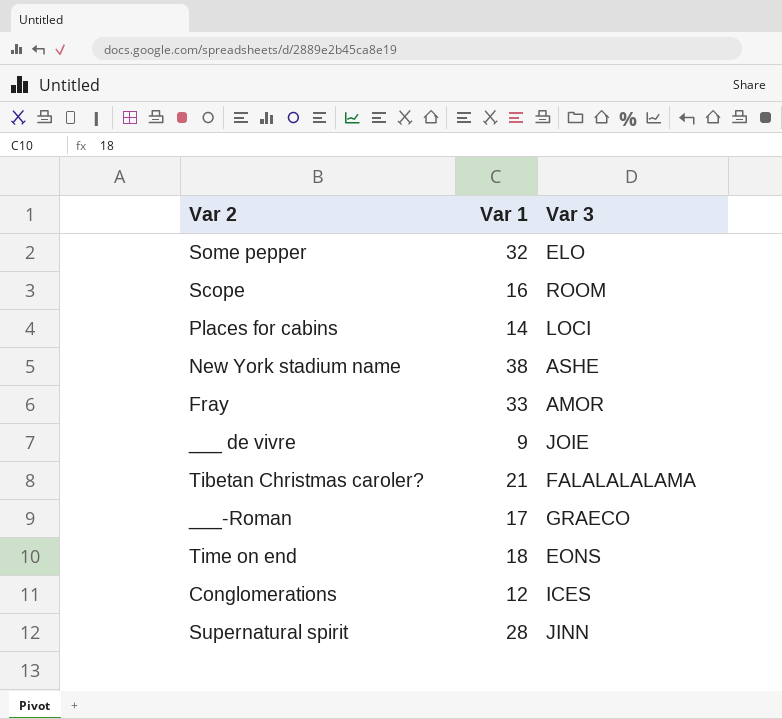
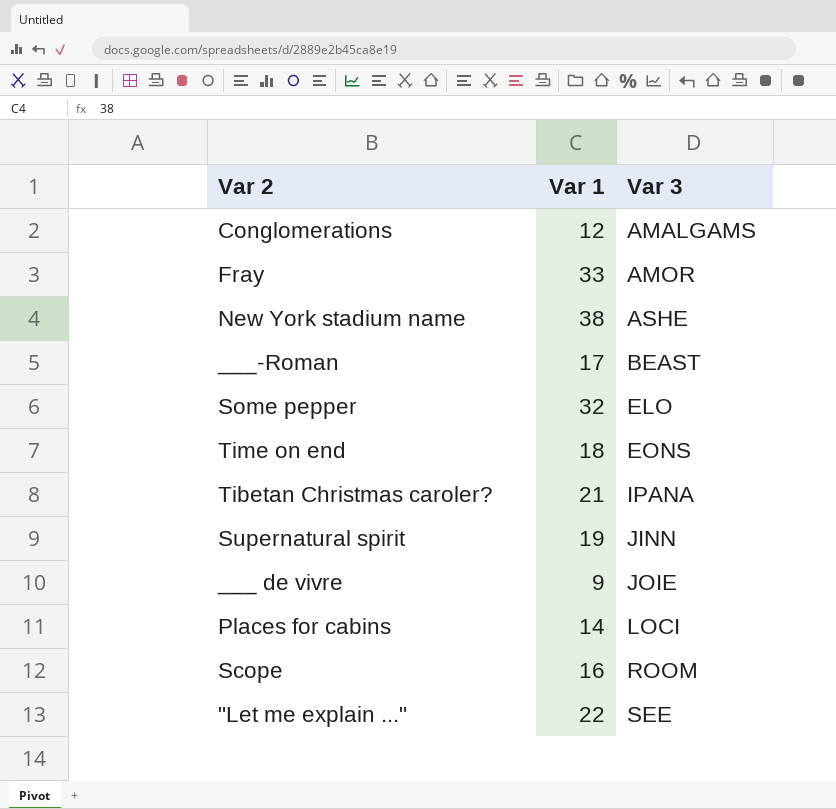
row order: none -> Var 3 ascending
Conglomerations | Var 3: ICES -> AMALGAMS
___-Roman | Var 3: GRAECO -> BEAST
Tibetan Christmas caroler? | Var 3: FALALALALAMA -> IPANA
Supernatural spirit | Var 1: 28 -> 19
row "Let me explain ...": none -> 22 | SEE

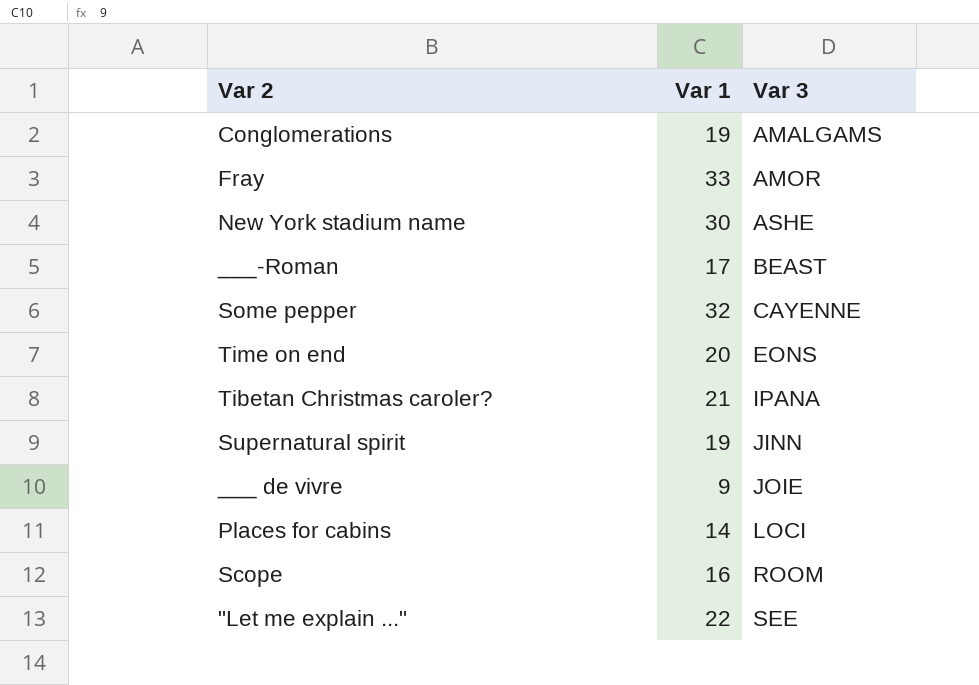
Conglomerations | Var 1: 12 -> 19
New York stadium name | Var 1: 38 -> 30
Some pepper | Var 3: ELO -> CAYENNE
Time on end | Var 1: 18 -> 20

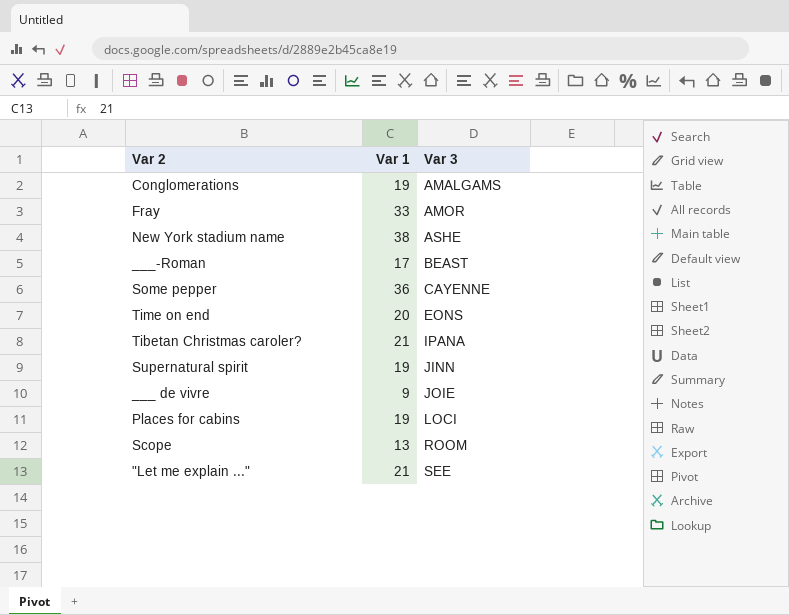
New York stadium name | Var 1: 30 -> 38
Some pepper | Var 1: 32 -> 36
Places for cabins | Var 1: 14 -> 19
Scope | Var 1: 16 -> 13
"Let me explain ..." | Var 1: 22 -> 21

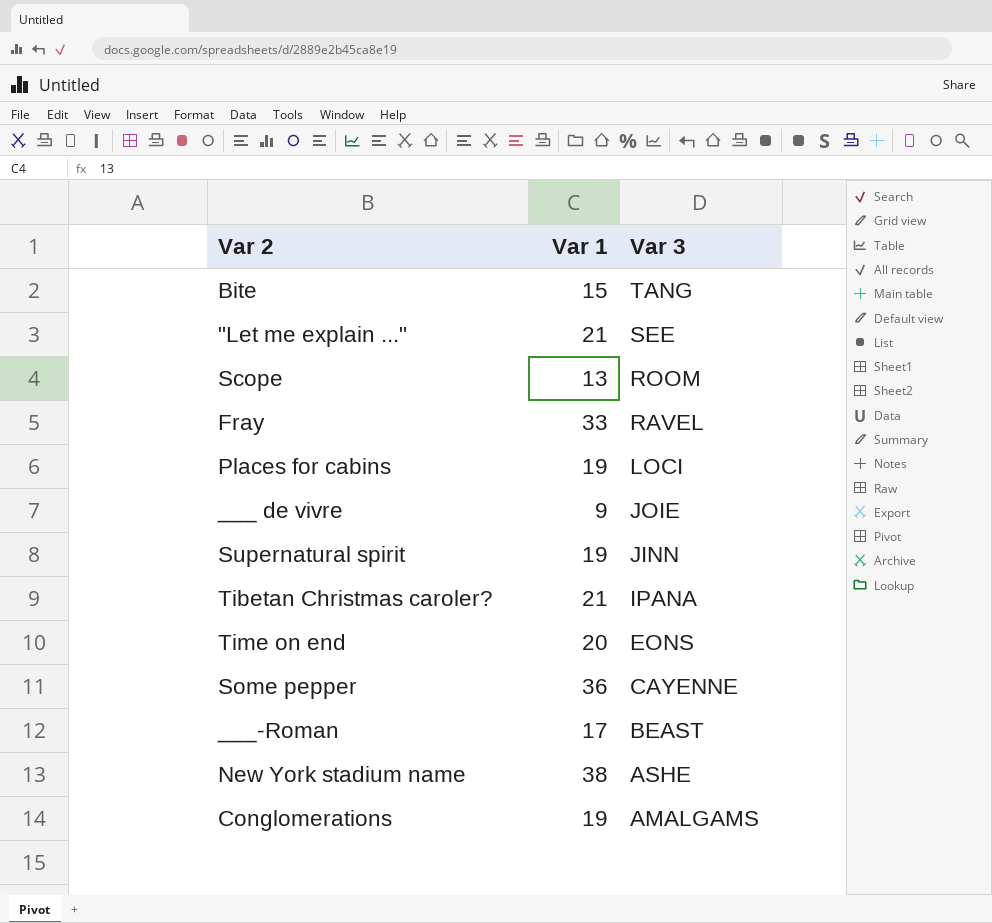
row order: Var 3 ascending -> Var 3 descending
row Bite: none -> 15 | TANG
Fray | Var 3: AMOR -> RAVEL

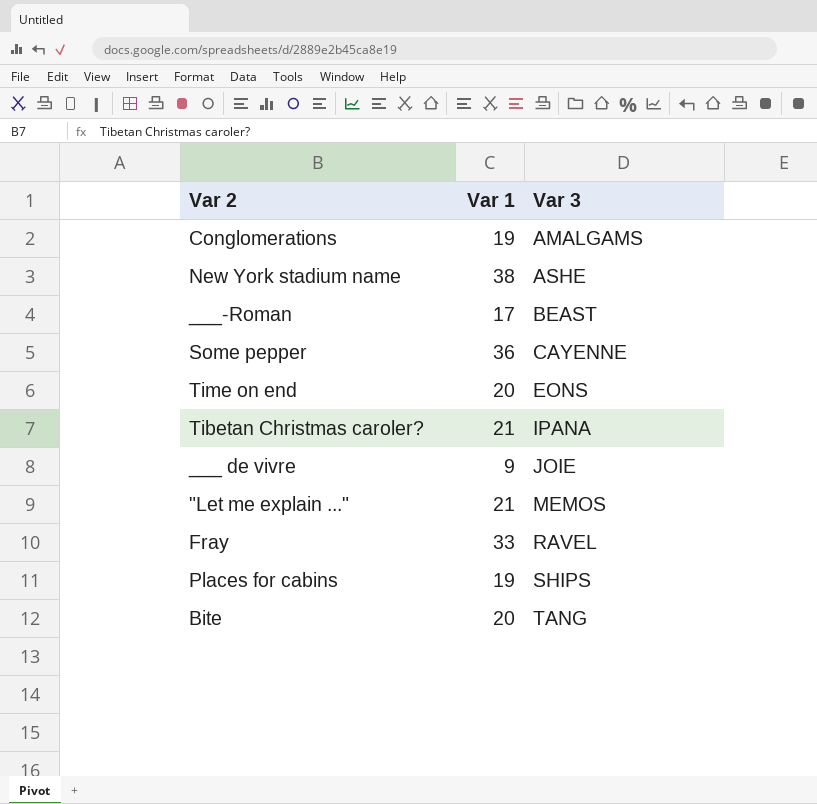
row order: Var 3 descending -> Var 3 ascending
row Scope: 13 | ROOM -> none
row Supernatural spirit: 19 | JINN -> none
"Let me explain ..." | Var 3: SEE -> MEMOS
Places for cabins | Var 3: LOCI -> SHIPS
Bite | Var 1: 15 -> 20

